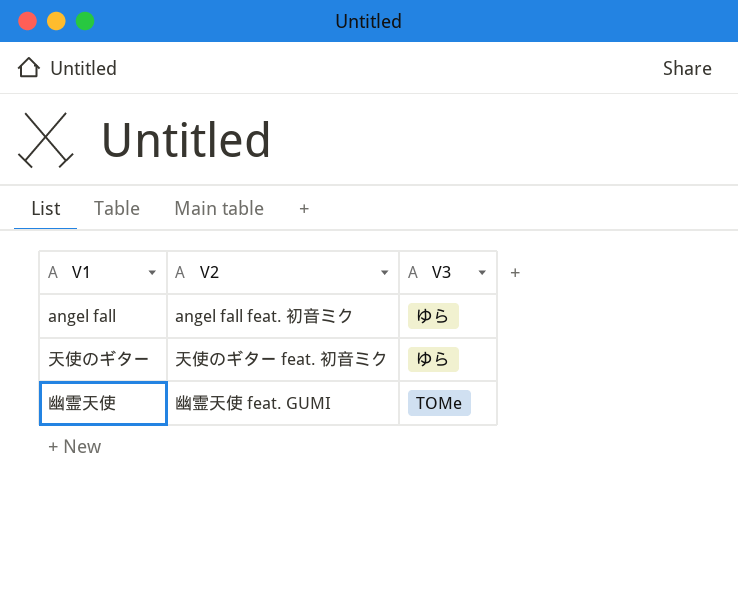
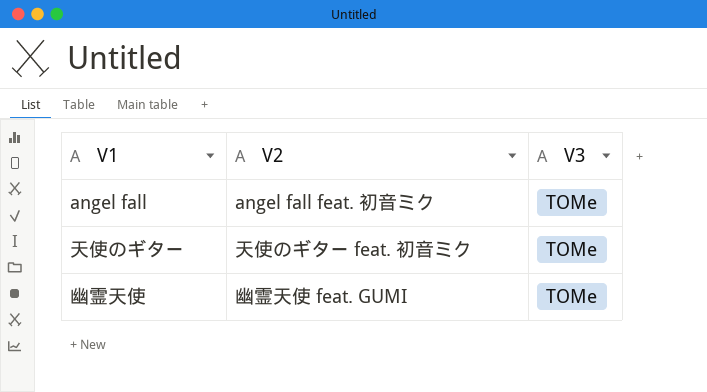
angel fall | V3: ゆら -> TOMe
天使のギター | V3: ゆら -> TOMe

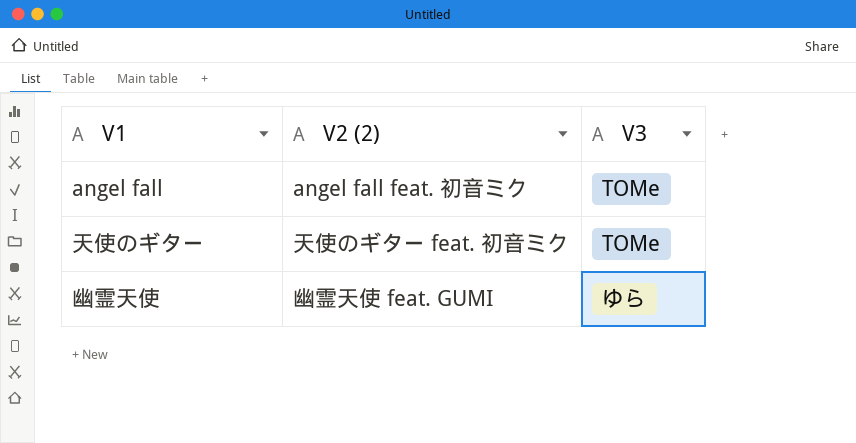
column name: V2 -> V2 (2)
幽霊天使 | V3: TOMe -> ゆら

